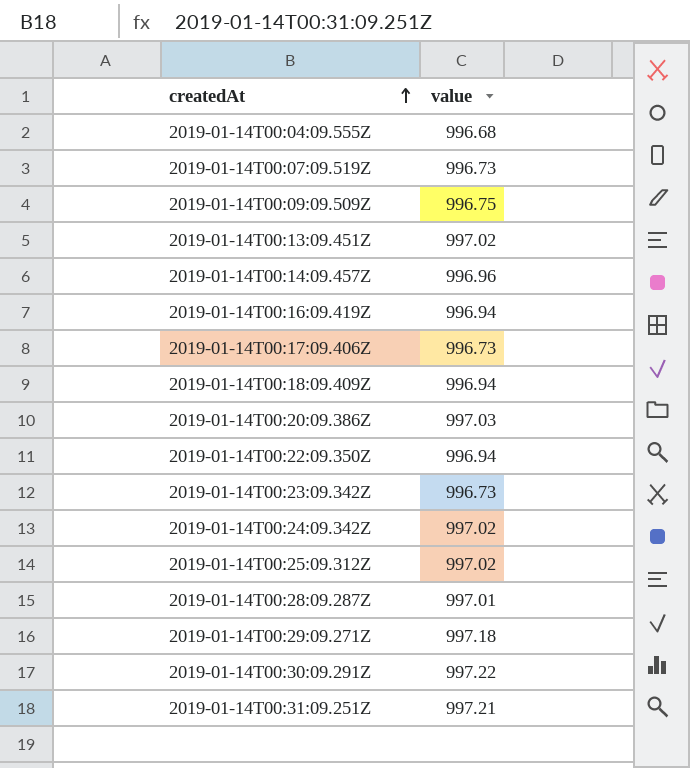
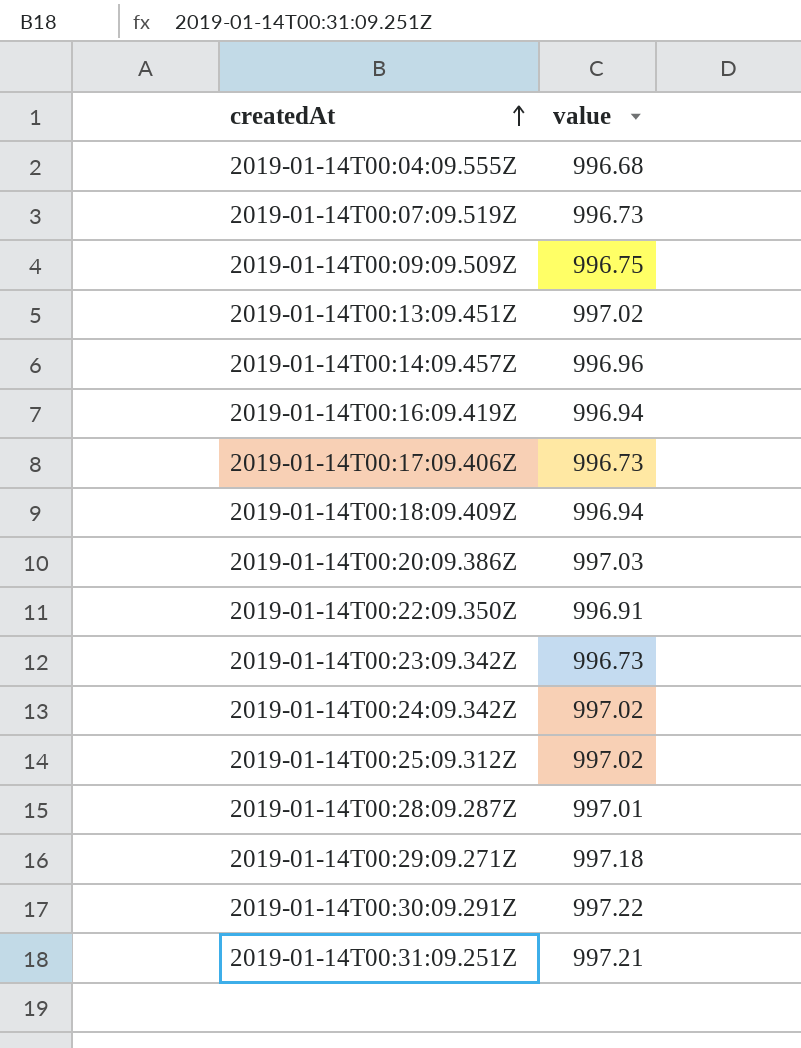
2019-01-14T00:22:09.350Z | value: 996.94 -> 996.91

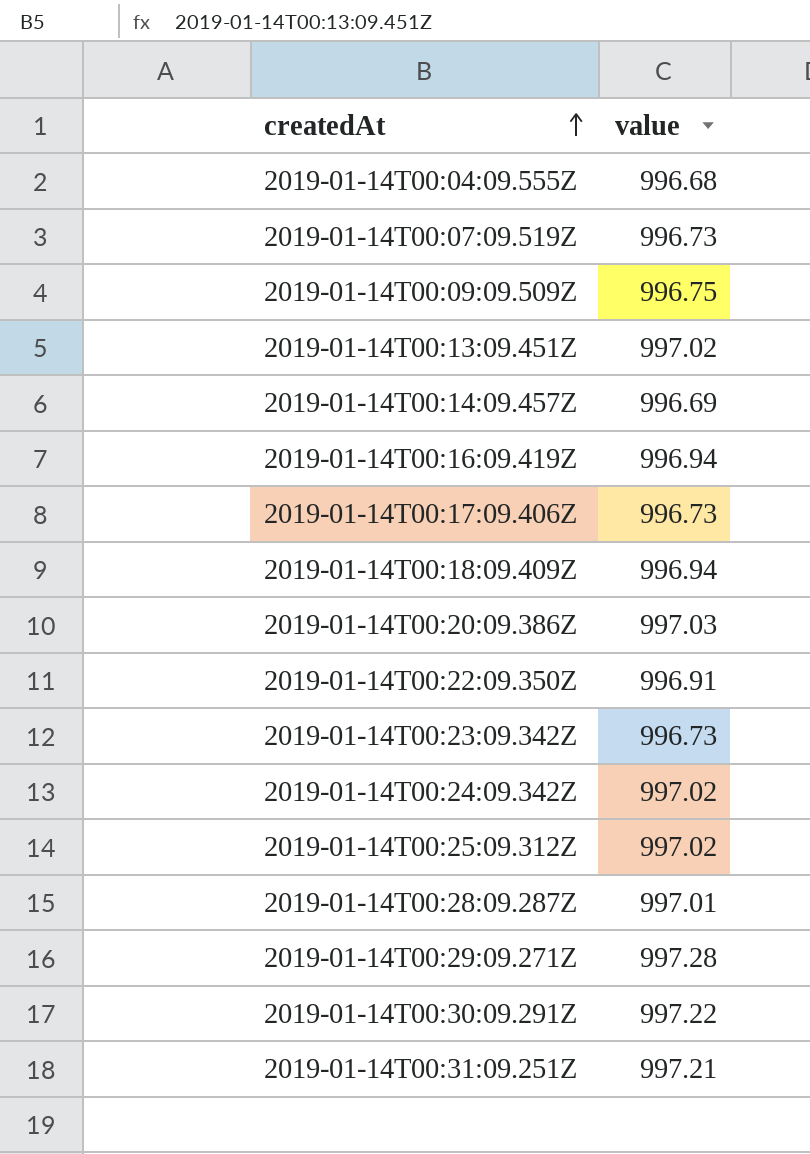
2019-01-14T00:14:09.457Z | value: 996.96 -> 996.69
2019-01-14T00:29:09.271Z | value: 997.18 -> 997.28

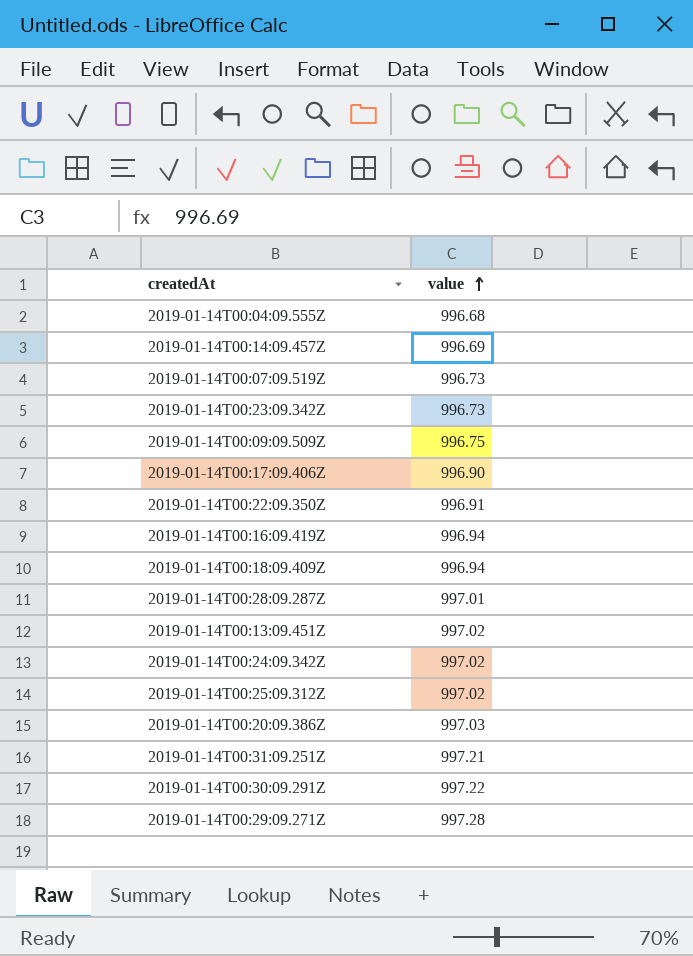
row order: createdAt ascending -> value ascending
2019-01-14T00:17:09.406Z | value: 996.73 -> 996.90

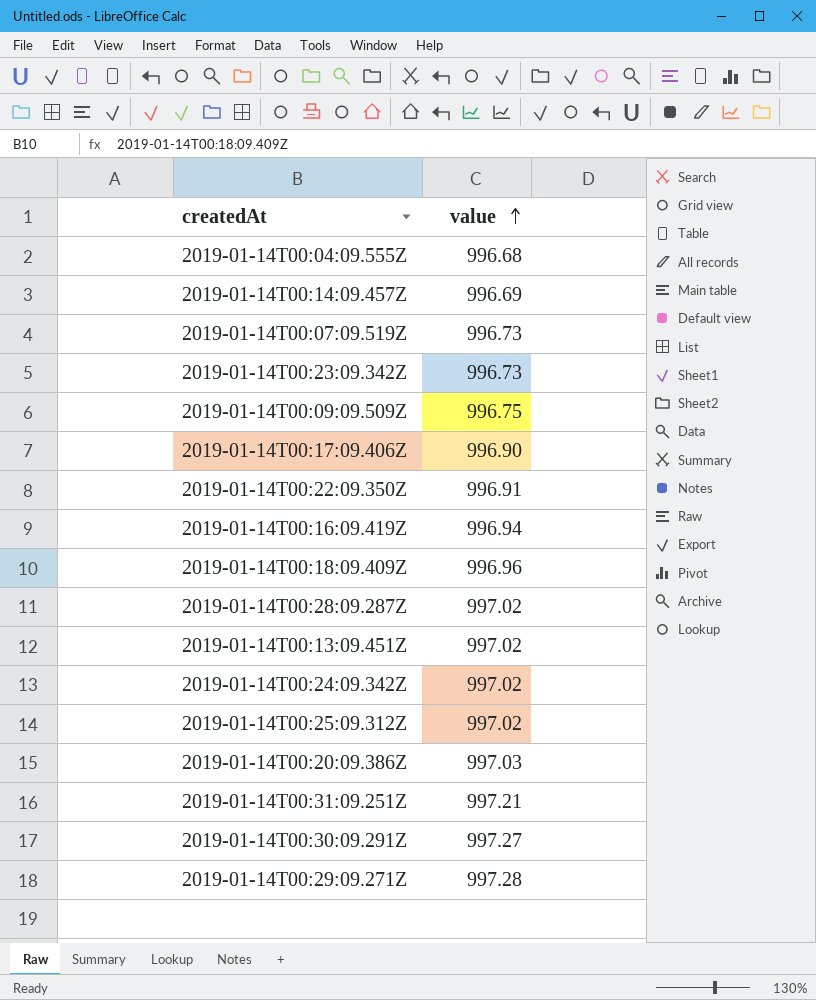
2019-01-14T00:18:09.409Z | value: 996.94 -> 996.96
2019-01-14T00:28:09.287Z | value: 997.01 -> 997.02
2019-01-14T00:30:09.291Z | value: 997.22 -> 997.27

